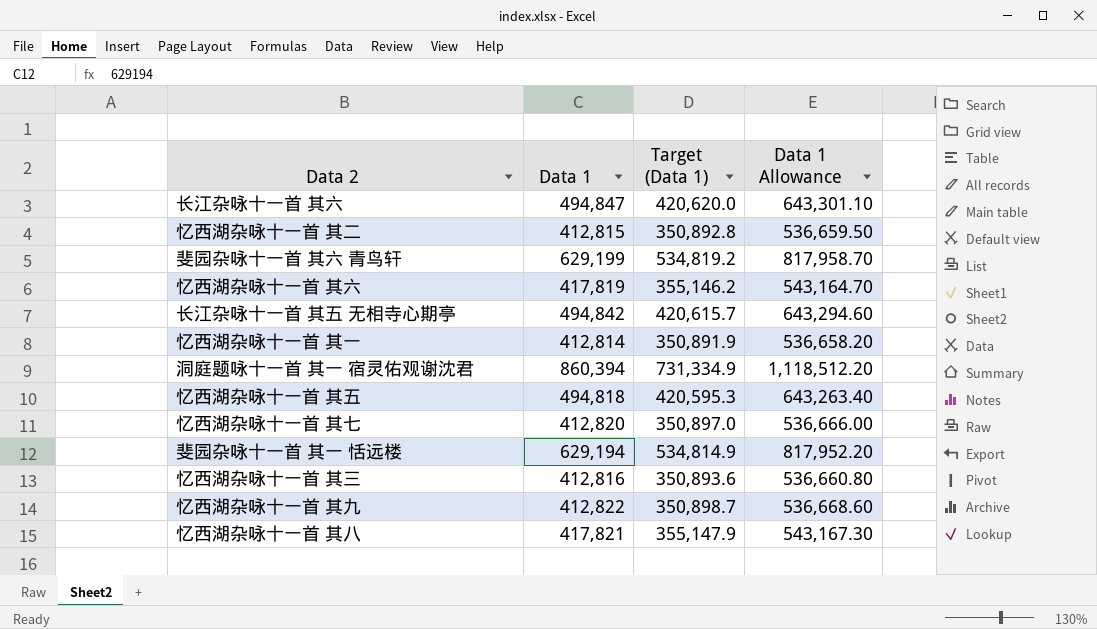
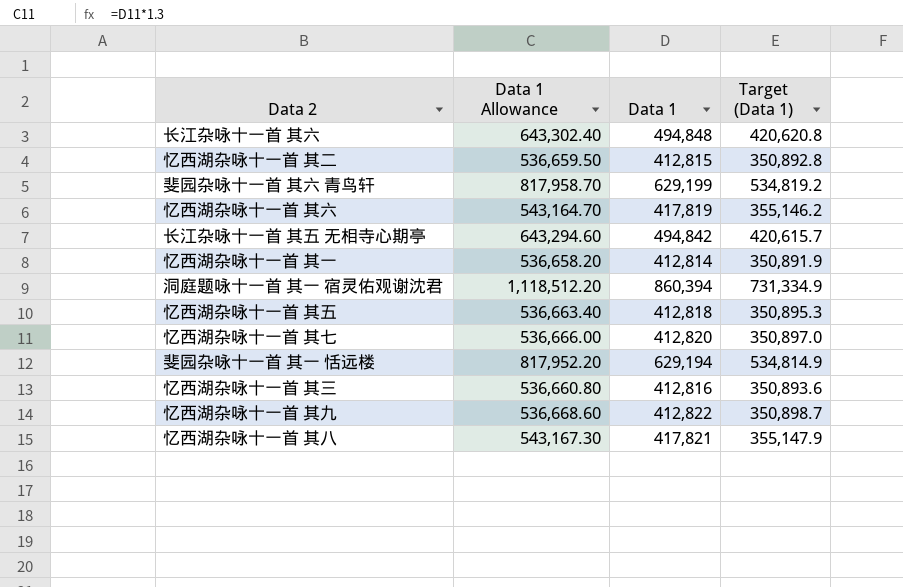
column Data 1 Allowance | position: 4 -> 2
长江杂咏十一首 其六 | Data 1 Allowance: 643,301.10 -> 643,302.40
长江杂咏十一首 其六 | Data 1: 494,847 -> 494,848
长江杂咏十一首 其六 | Target (Data 1): 420,620.0 -> 420,620.8
忆西湖杂咏十一首 其五 | Data 1 Allowance: 643,263.40 -> 536,663.40
忆西湖杂咏十一首 其五 | Data 1: 494,818 -> 412,818
忆西湖杂咏十一首 其五 | Target (Data 1): 420,595.3 -> 350,895.3

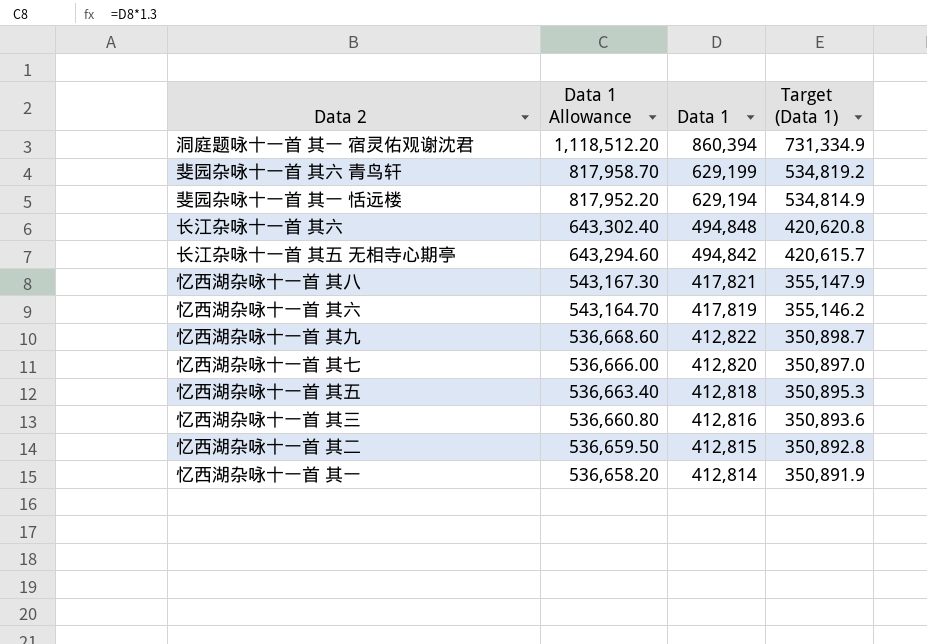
row order: none -> Data 1 Allowance descending

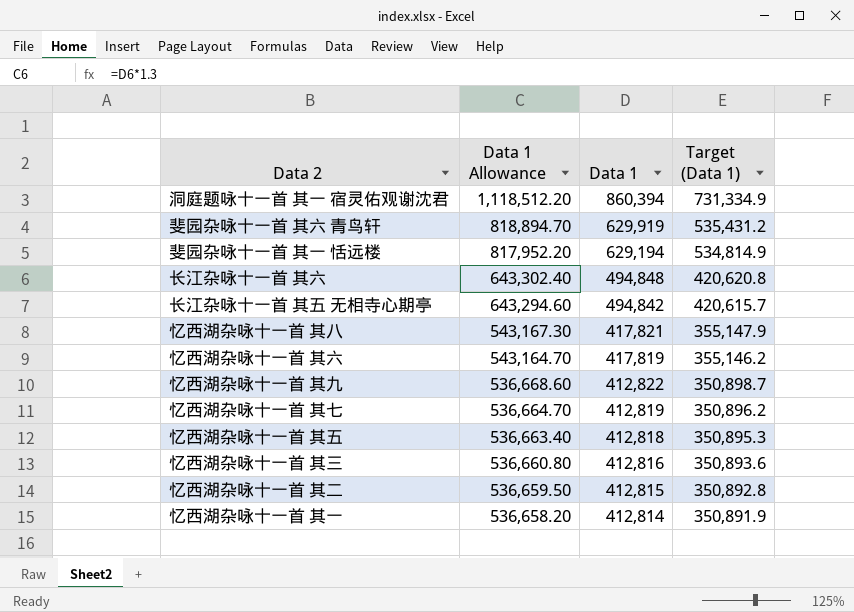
斐园杂咏十一首 其六 青鸟轩 | Data 1 Allowance: 817,958.70 -> 818,894.70
斐园杂咏十一首 其六 青鸟轩 | Data 1: 629,199 -> 629,919
斐园杂咏十一首 其六 青鸟轩 | Target (Data 1): 534,819.2 -> 535,431.2
忆西湖杂咏十一首 其七 | Data 1 Allowance: 536,666.00 -> 536,664.70
忆西湖杂咏十一首 其七 | Data 1: 412,820 -> 412,819
忆西湖杂咏十一首 其七 | Target (Data 1): 350,897.0 -> 350,896.2

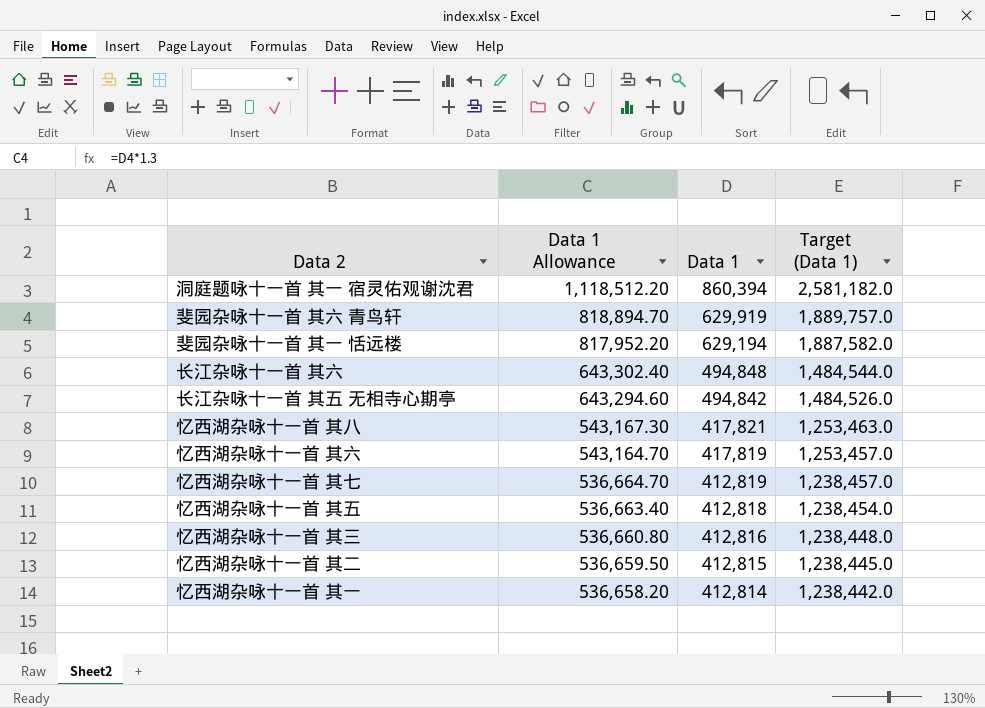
column Target (Data 1) | formula: [Data 1] * 0.85 -> [Data 1] * 3
row 忆西湖杂咏十一首 其九: 536,668.60 | 412,822 | 350,898.7 -> none

